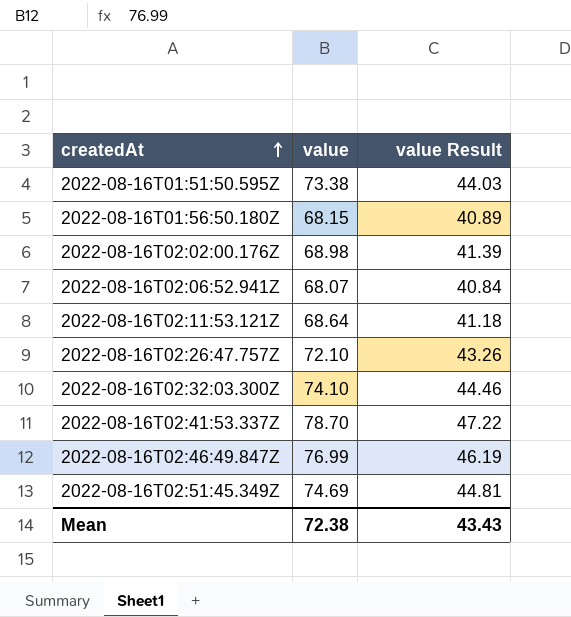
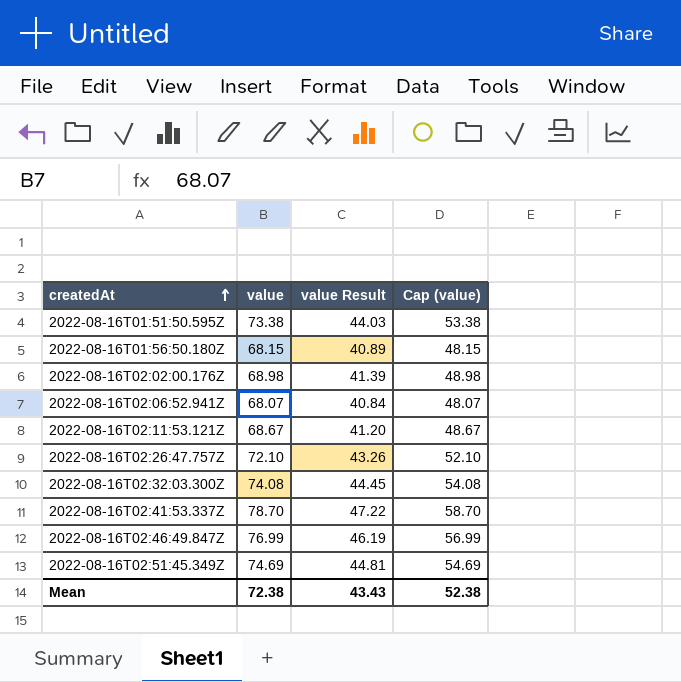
column Cap (value) | formula: none -> [value] - 20
2022-08-16T02:11:53.121Z | value: 68.64 -> 68.67
2022-08-16T02:11:53.121Z | value Result: 41.18 -> 41.20
2022-08-16T02:32:03.300Z | value: 74.10 -> 74.08
2022-08-16T02:32:03.300Z | value Result: 44.46 -> 44.45

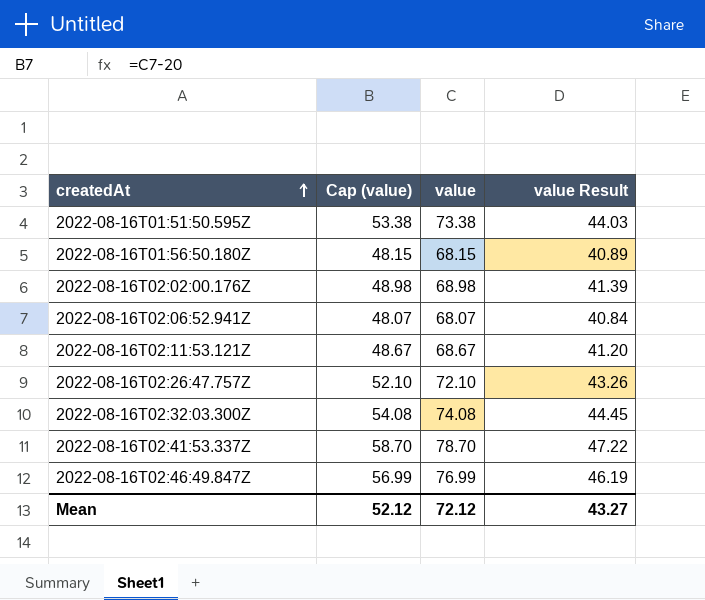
column Cap (value) | position: 4 -> 2
row 2022-08-16T02:51:45.349Z: 74.69 | 44.81 | 54.69 -> none
Mean | Cap (value): 52.38 -> 52.12
Mean | value: 72.38 -> 72.12
Mean | value Result: 43.43 -> 43.27

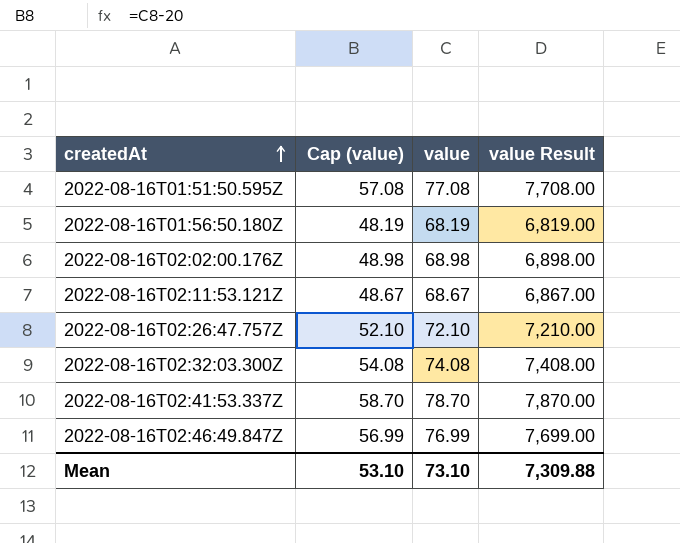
column value Result | formula: [value] * 0.6 -> [value] * 100
row 2022-08-16T02:06:52.941Z: 48.07 | 68.07 | 40.84 -> none
2022-08-16T01:51:50.595Z | Cap (value): 53.38 -> 57.08
2022-08-16T01:51:50.595Z | value: 73.38 -> 77.08
2022-08-16T01:56:50.180Z | Cap (value): 48.15 -> 48.19
2022-08-16T01:56:50.180Z | value: 68.15 -> 68.19
Mean | Cap (value): 52.12 -> 53.10
Mean | value: 72.12 -> 73.10
Mean | value Result: 43.27 -> 7,309.88

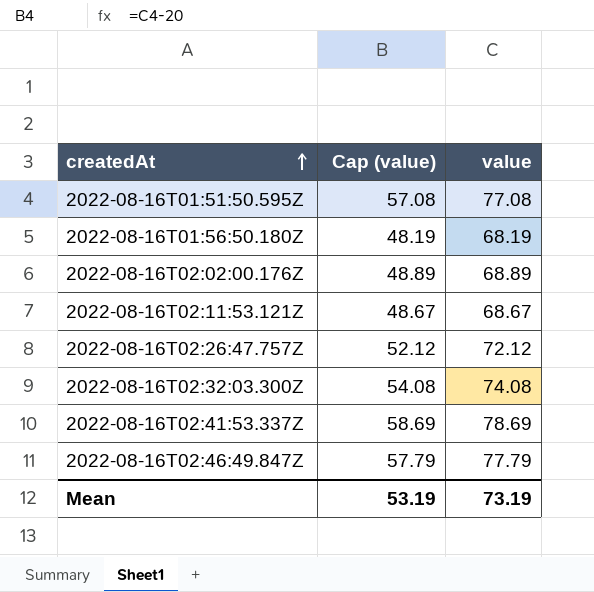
column value Result | formula: [value] * 100 -> none
2022-08-16T02:02:00.176Z | Cap (value): 48.98 -> 48.89
2022-08-16T02:02:00.176Z | value: 68.98 -> 68.89
2022-08-16T02:26:47.757Z | Cap (value): 52.10 -> 52.12
2022-08-16T02:26:47.757Z | value: 72.10 -> 72.12
2022-08-16T02:41:53.337Z | Cap (value): 58.70 -> 58.69
2022-08-16T02:41:53.337Z | value: 78.70 -> 78.69
2022-08-16T02:46:49.847Z | Cap (value): 56.99 -> 57.79
2022-08-16T02:46:49.847Z | value: 76.99 -> 77.79
Mean | Cap (value): 53.10 -> 53.19
Mean | value: 73.10 -> 73.19

